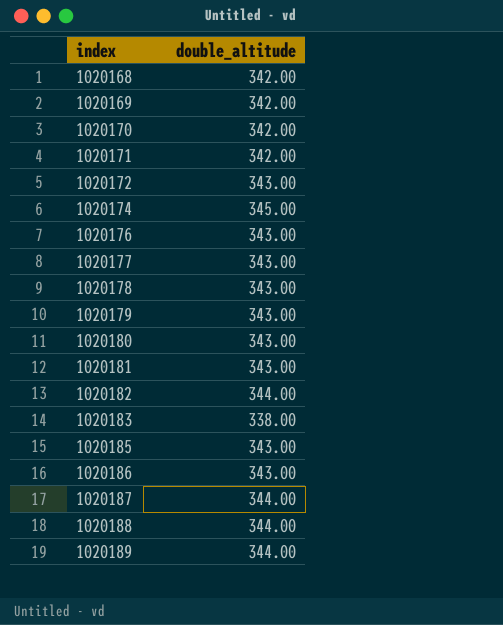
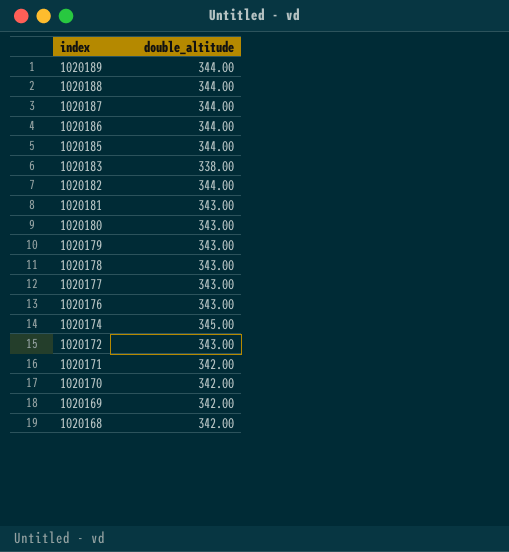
row order: index ascending -> index descending
1020186 | double_altitude: 343.00 -> 344.00
1020185 | double_altitude: 343.00 -> 344.00

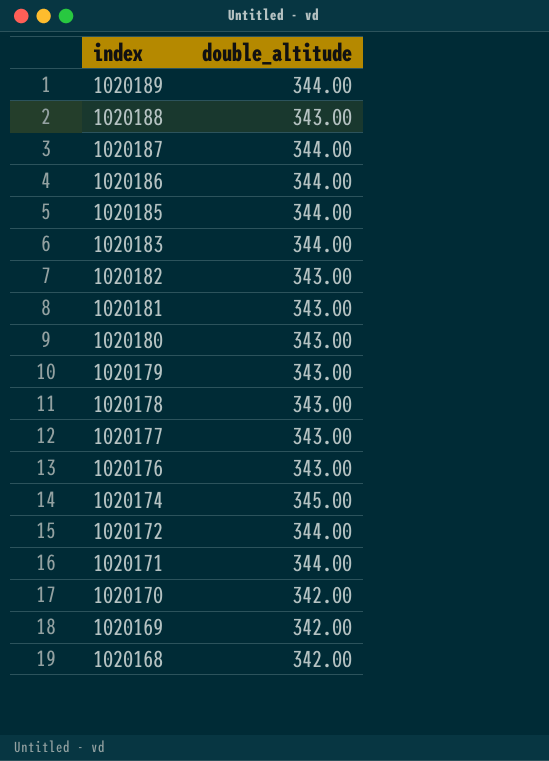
1020188 | double_altitude: 344.00 -> 343.00
1020183 | double_altitude: 338.00 -> 344.00
1020182 | double_altitude: 344.00 -> 343.00
1020172 | double_altitude: 343.00 -> 344.00
1020171 | double_altitude: 342.00 -> 344.00

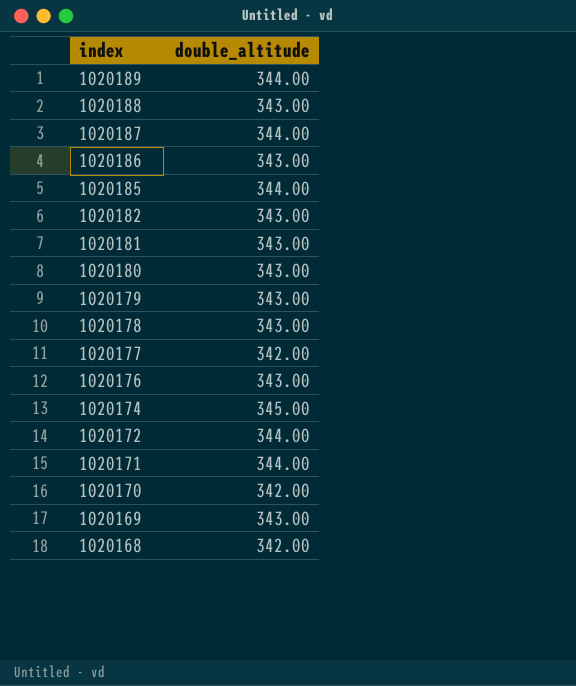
row 1020183: 344.00 -> none
1020186 | double_altitude: 344.00 -> 343.00
1020177 | double_altitude: 343.00 -> 342.00
1020169 | double_altitude: 342.00 -> 343.00

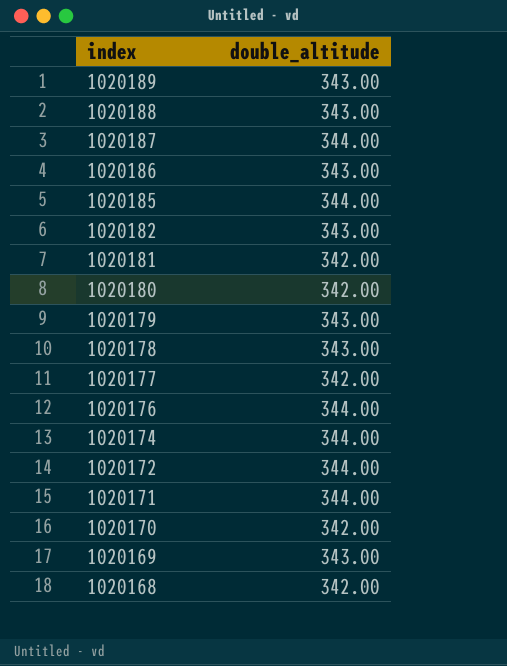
1020189 | double_altitude: 344.00 -> 343.00
1020181 | double_altitude: 343.00 -> 342.00
1020180 | double_altitude: 343.00 -> 342.00
1020176 | double_altitude: 343.00 -> 344.00
1020174 | double_altitude: 345.00 -> 344.00

